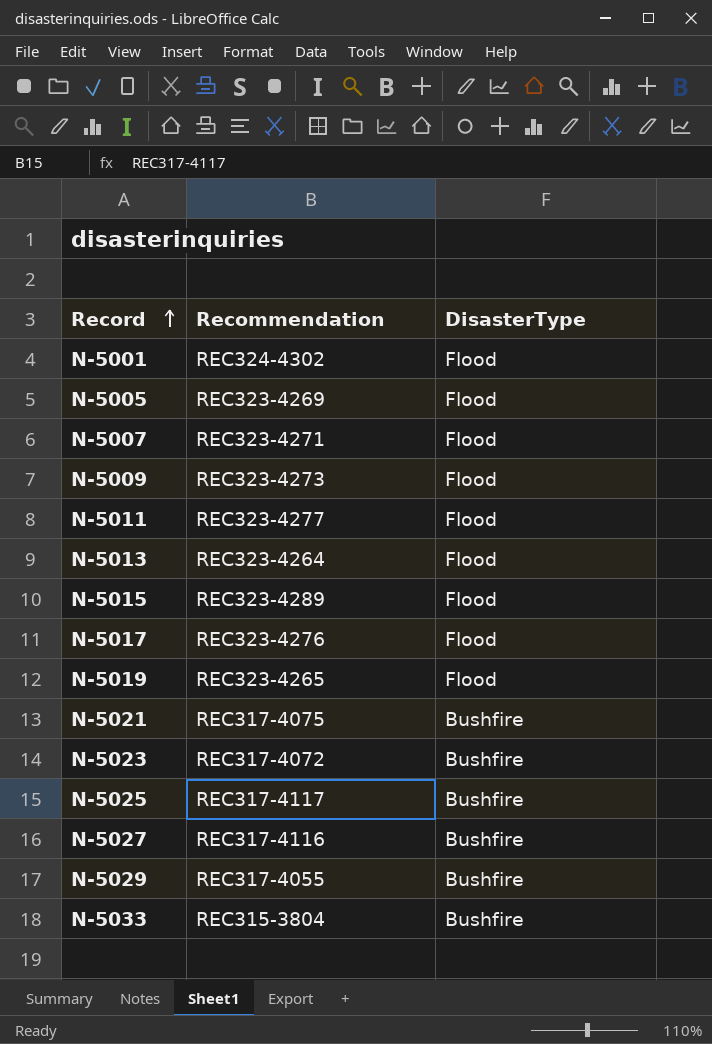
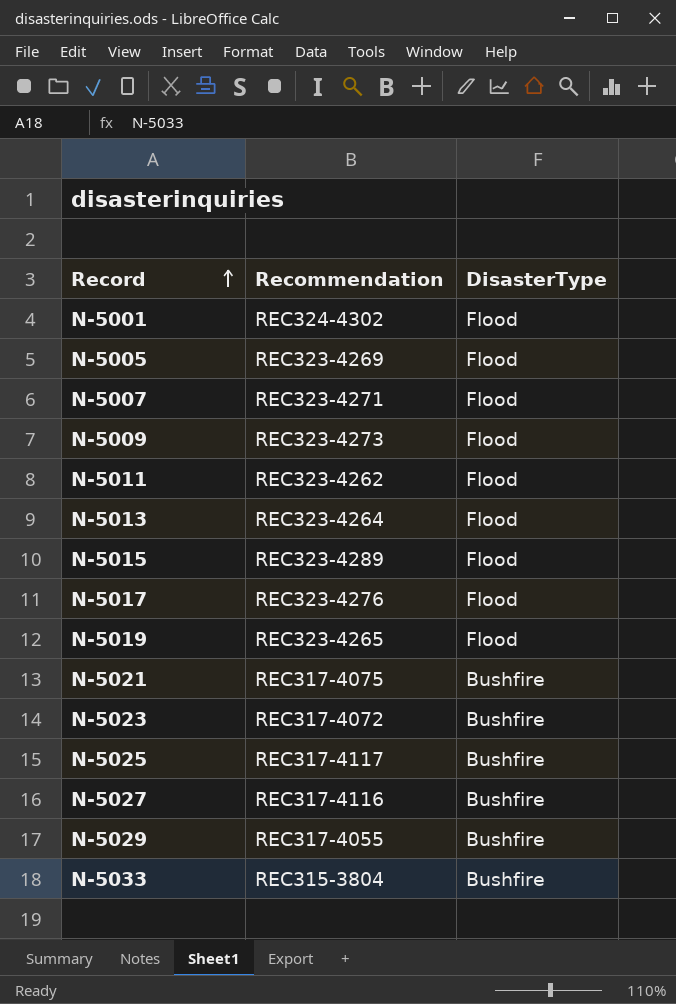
N-5011 | Recommendation: REC323-4277 -> REC323-4262

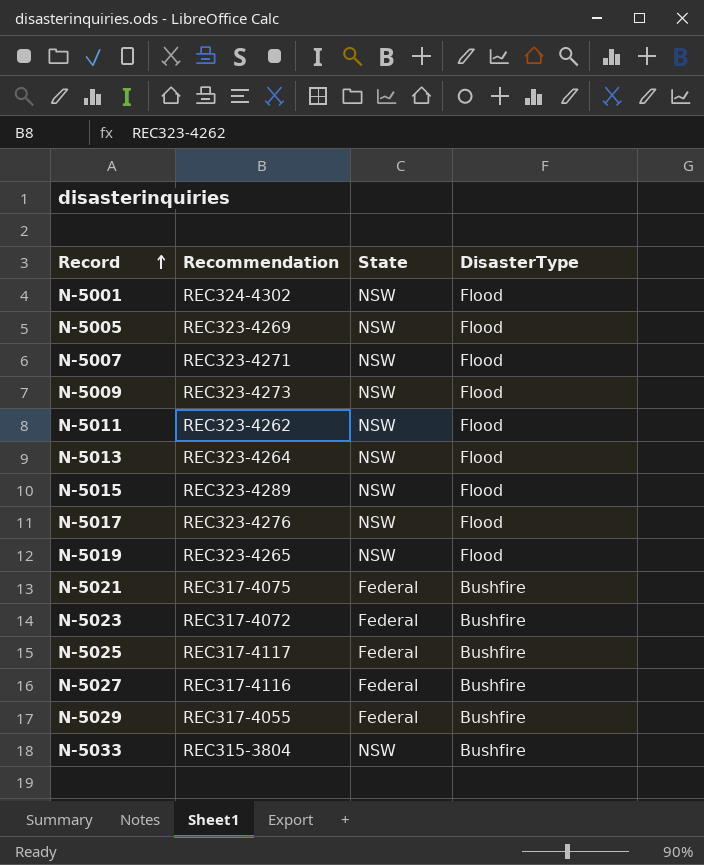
column State | position: none -> 3

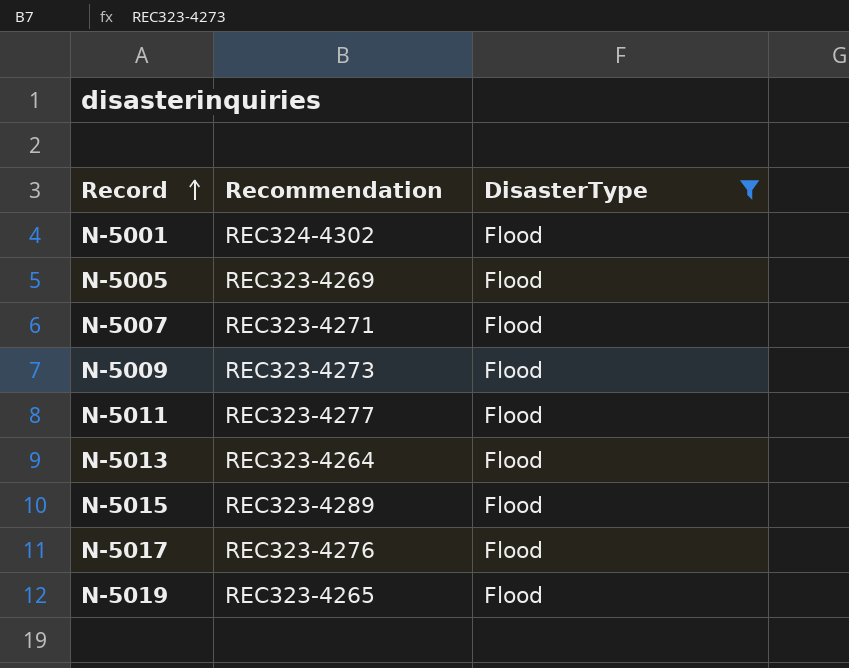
filter: none -> DisasterType = Flood
column State | position: 3 -> none
N-5011 | Recommendation: REC323-4262 -> REC323-4277

